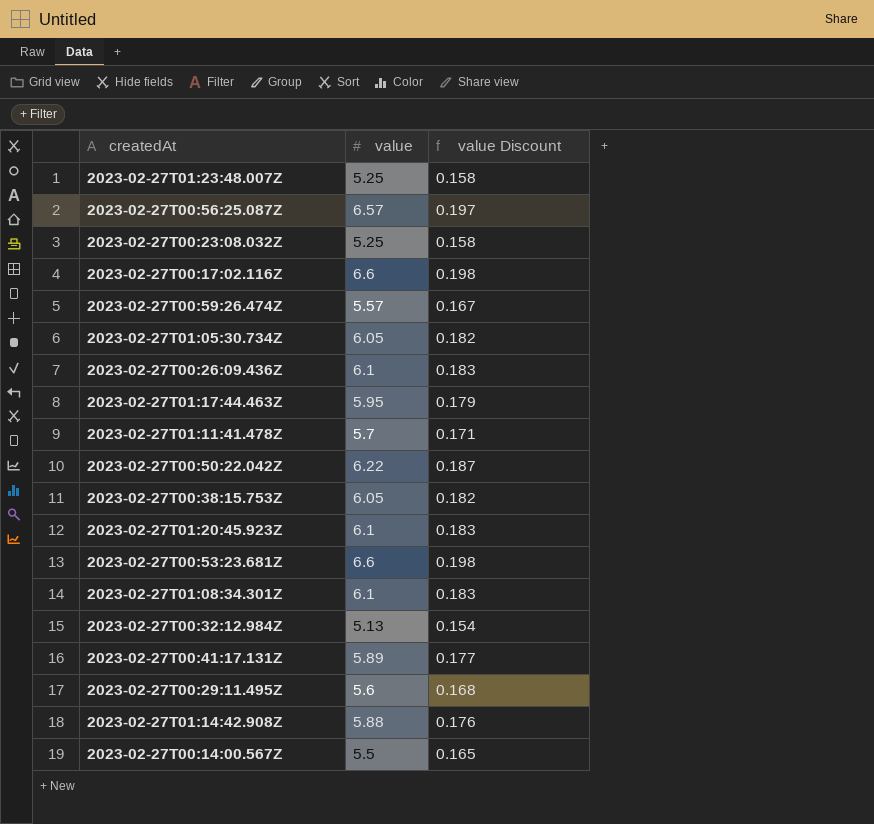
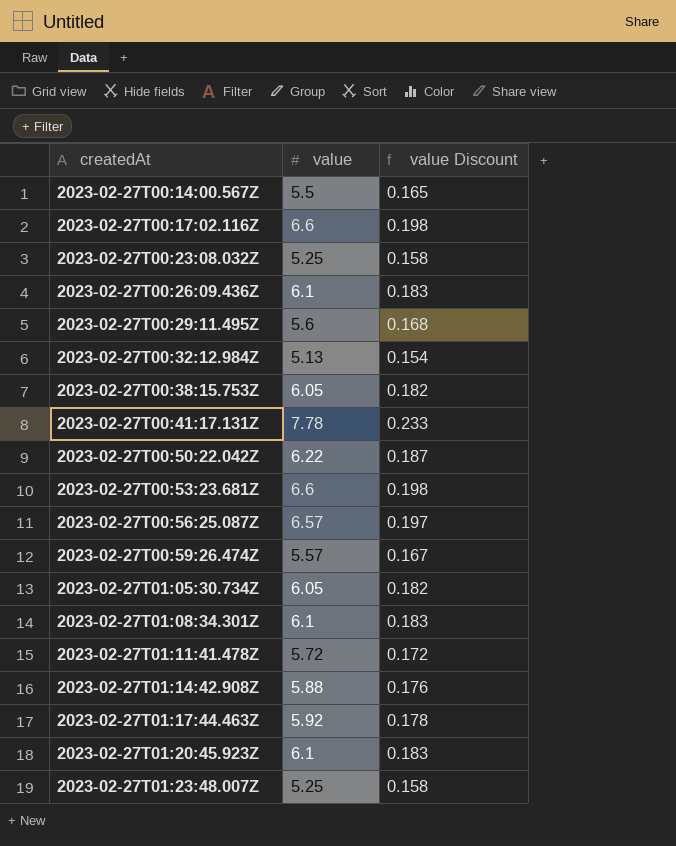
row order: none -> createdAt ascending
2023-02-27T00:41:17.131Z | value: 5.89 -> 7.78
2023-02-27T00:41:17.131Z | value Discount: 0.177 -> 0.233
2023-02-27T01:11:41.478Z | value: 5.7 -> 5.72
2023-02-27T01:11:41.478Z | value Discount: 0.171 -> 0.172
2023-02-27T01:17:44.463Z | value: 5.95 -> 5.92
2023-02-27T01:17:44.463Z | value Discount: 0.179 -> 0.178

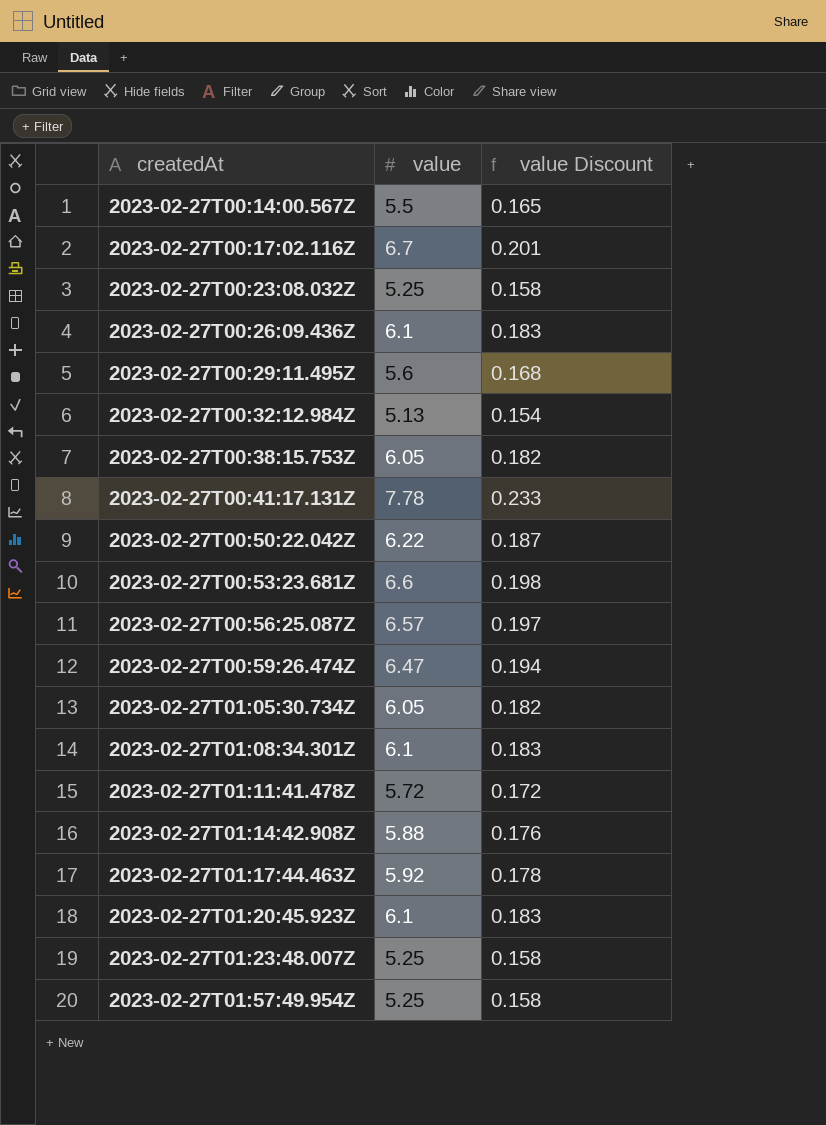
2023-02-27T00:17:02.116Z | value: 6.6 -> 6.7
2023-02-27T00:17:02.116Z | value Discount: 0.198 -> 0.201
2023-02-27T00:59:26.474Z | value: 5.57 -> 6.47
2023-02-27T00:59:26.474Z | value Discount: 0.167 -> 0.194
row 2023-02-27T01:57:49.954Z: none -> 5.25 | 0.158

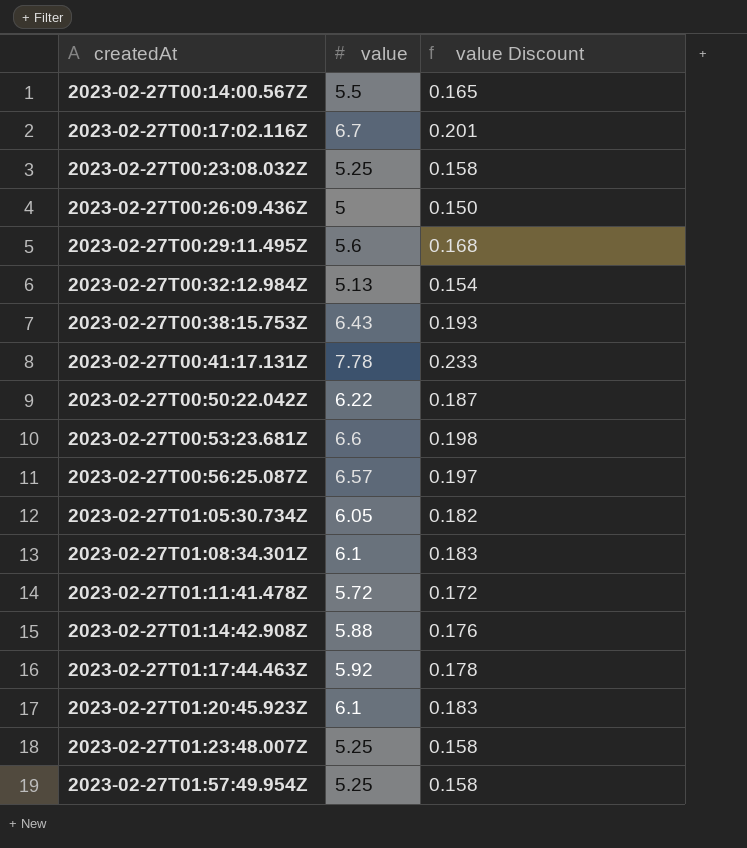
row 2023-02-27T00:59:26.474Z: 6.47 | 0.194 -> none
2023-02-27T00:26:09.436Z | value: 6.1 -> 5
2023-02-27T00:26:09.436Z | value Discount: 0.183 -> 0.150
2023-02-27T00:38:15.753Z | value: 6.05 -> 6.43
2023-02-27T00:38:15.753Z | value Discount: 0.182 -> 0.193

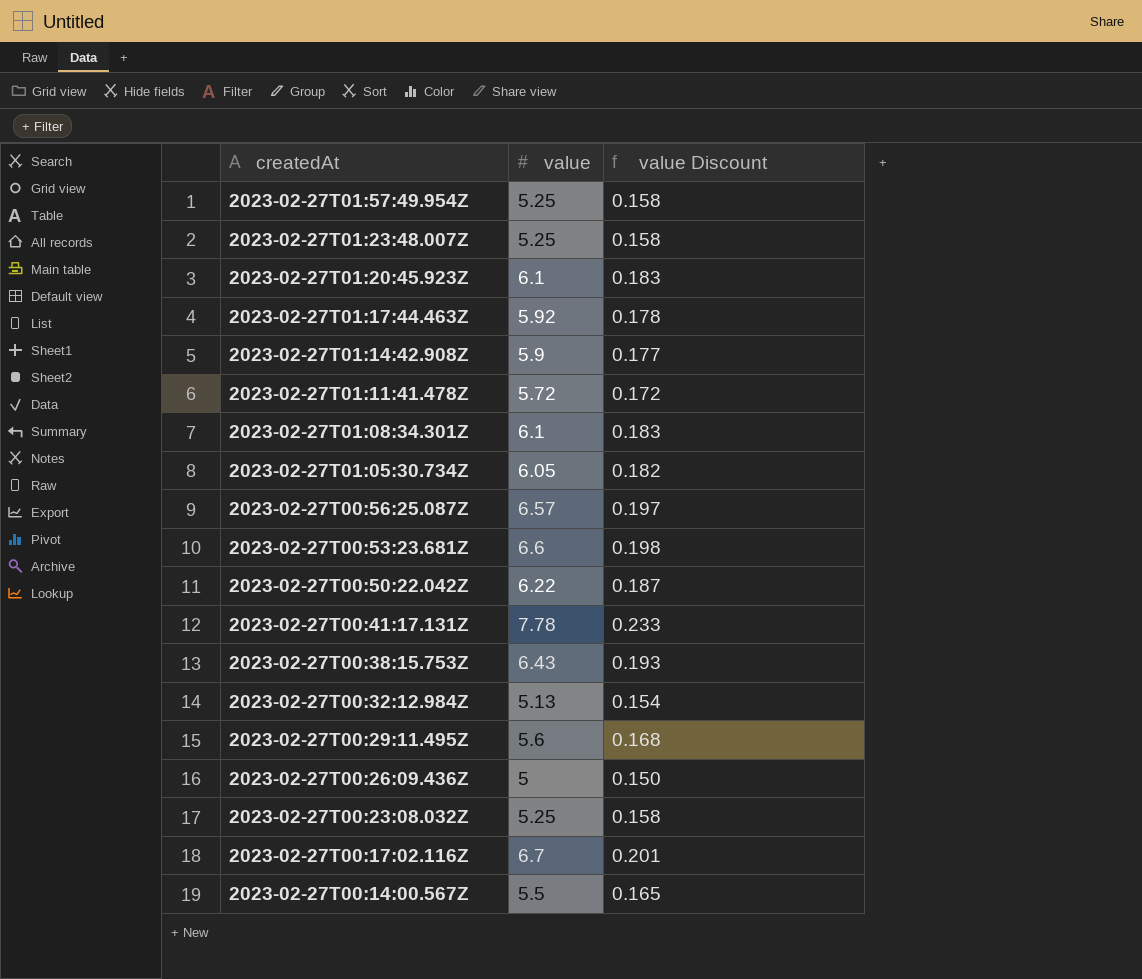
row order: createdAt ascending -> createdAt descending
2023-02-27T01:14:42.908Z | value: 5.88 -> 5.9
2023-02-27T01:14:42.908Z | value Discount: 0.176 -> 0.177

